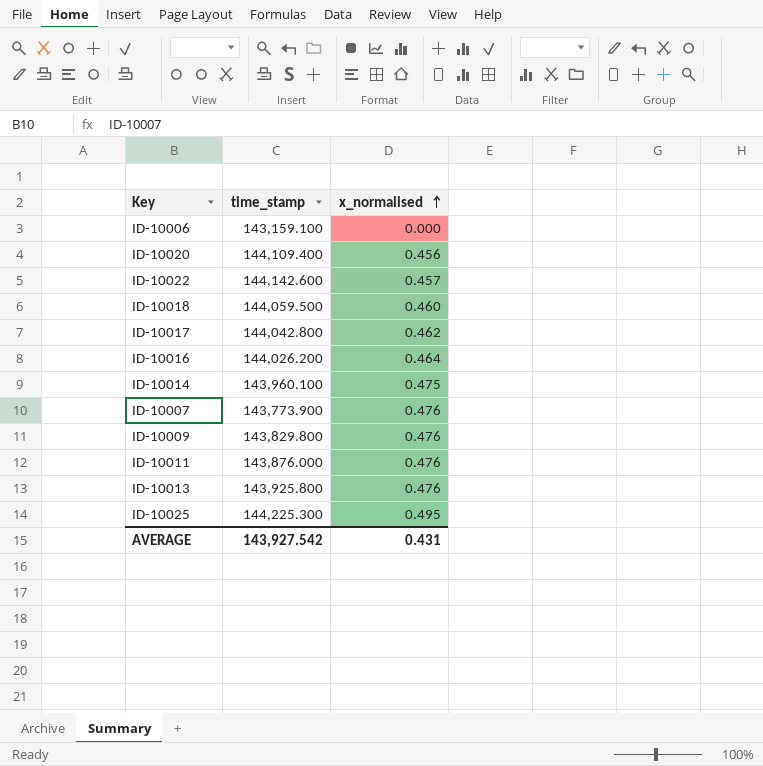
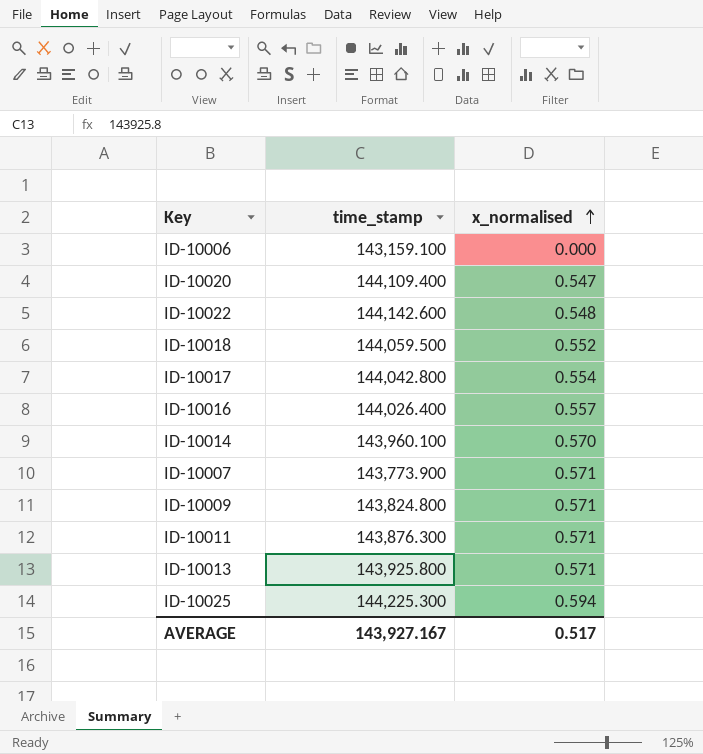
ID-10020 | x_normalised: 0.456 -> 0.547
ID-10022 | x_normalised: 0.457 -> 0.548
ID-10018 | x_normalised: 0.460 -> 0.552
ID-10017 | x_normalised: 0.462 -> 0.554
ID-10016 | time_stamp: 144,026.200 -> 144,026.400
ID-10016 | x_normalised: 0.464 -> 0.557
ID-10014 | x_normalised: 0.475 -> 0.570
ID-10007 | x_normalised: 0.476 -> 0.571
ID-10009 | time_stamp: 143,829.800 -> 143,824.800
ID-10009 | x_normalised: 0.476 -> 0.571
ID-10011 | time_stamp: 143,876.000 -> 143,876.300
ID-10011 | x_normalised: 0.476 -> 0.571
ID-10013 | x_normalised: 0.476 -> 0.571
ID-10025 | x_normalised: 0.495 -> 0.594
AVERAGE | time_stamp: 143,927.542 -> 143,927.167
AVERAGE | x_normalised: 0.431 -> 0.517

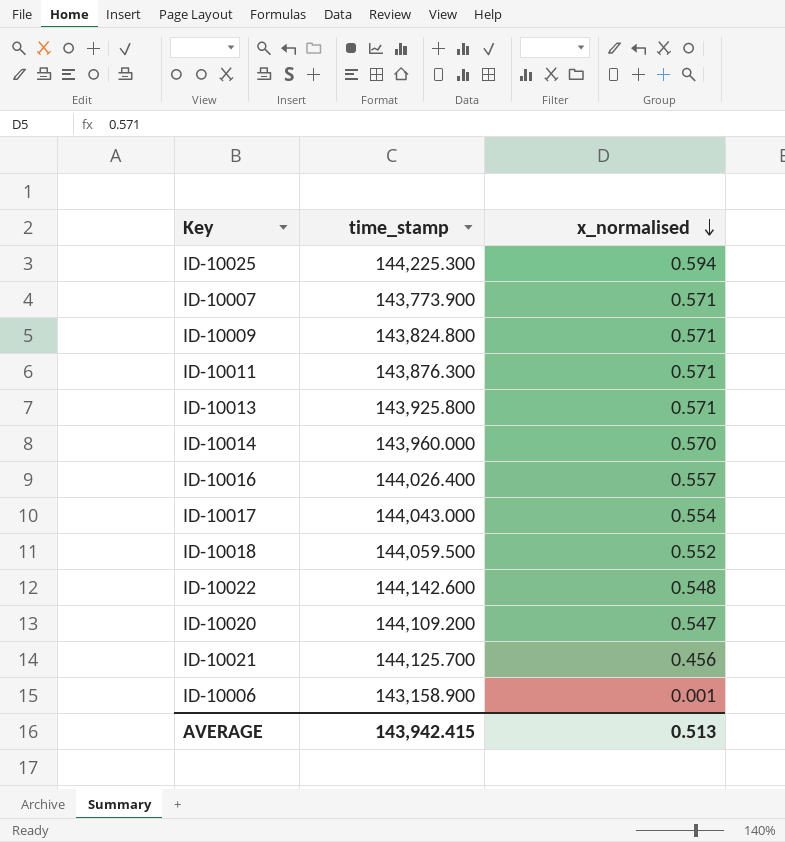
row order: x_normalised ascending -> x_normalised descending
ID-10014 | time_stamp: 143,960.100 -> 143,960.000
ID-10017 | time_stamp: 144,042.800 -> 144,043.000
ID-10020 | time_stamp: 144,109.400 -> 144,109.200
row ID-10021: none -> 144,125.700 | 0.456
ID-10006 | time_stamp: 143,159.100 -> 143,158.900
ID-10006 | x_normalised: 0.000 -> 0.001
AVERAGE | time_stamp: 143,927.167 -> 143,942.415
AVERAGE | x_normalised: 0.517 -> 0.513

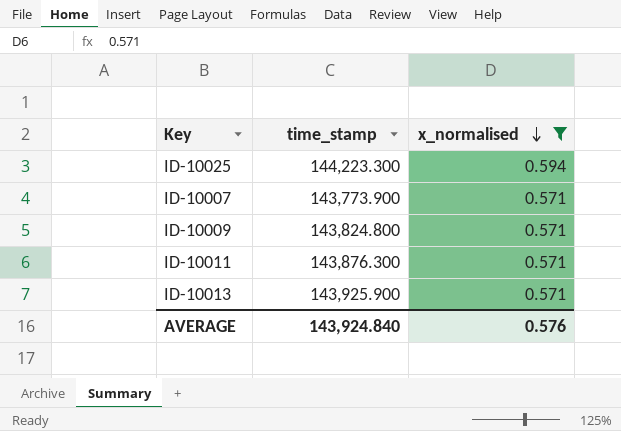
filter: none -> x_normalised >= 0.571
ID-10025 | time_stamp: 144,225.300 -> 144,223.300
ID-10013 | time_stamp: 143,925.800 -> 143,925.900
AVERAGE | time_stamp: 143,942.415 -> 143,924.840
AVERAGE | x_normalised: 0.513 -> 0.576

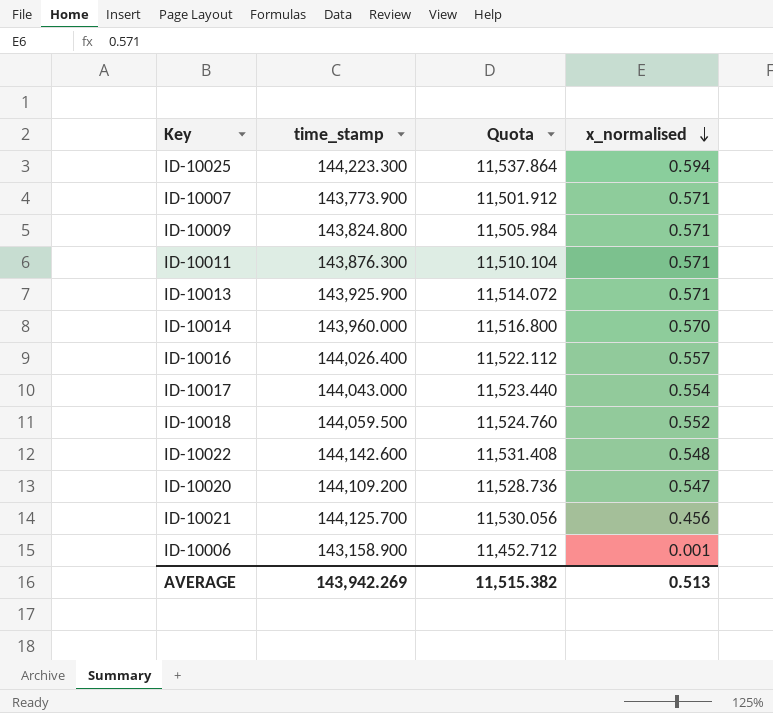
filter: x_normalised >= 0.571 -> none
column Quota | formula: none -> [time_stamp] * 0.08
AVERAGE | time_stamp: 143,924.840 -> 143,942.269
AVERAGE | x_normalised: 0.576 -> 0.513

